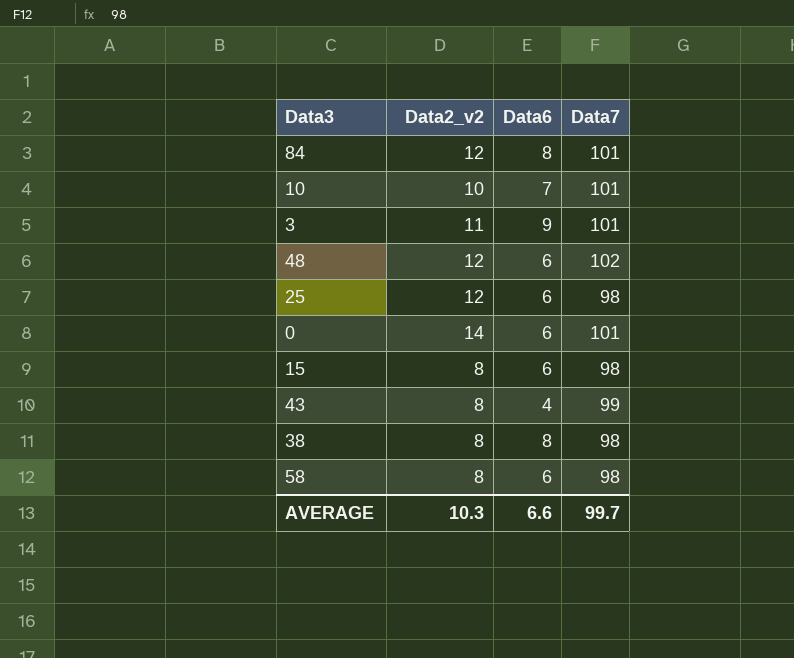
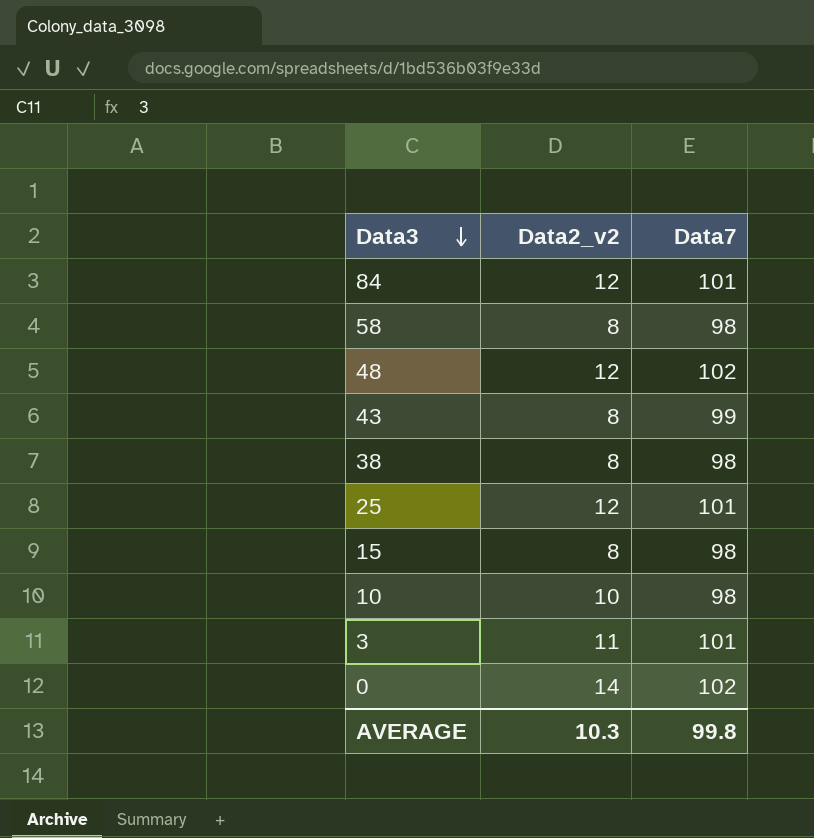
row order: none -> Data3 descending
column Data6 | position: 3 -> none
25 | Data7: 98 -> 101
10 | Data7: 101 -> 98
0 | Data7: 101 -> 102
AVERAGE | Data7: 99.7 -> 99.8

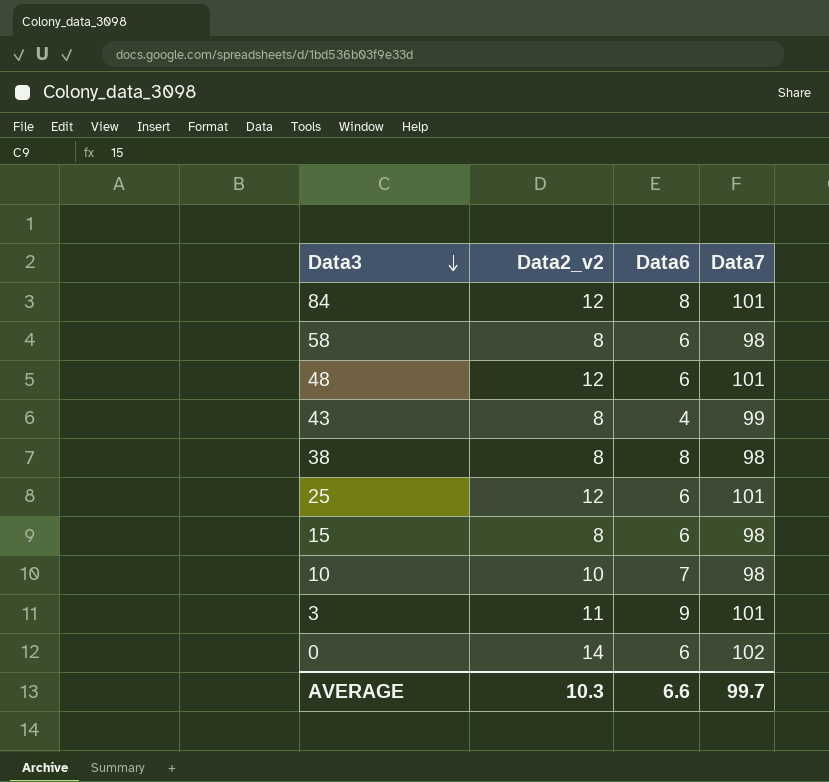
column Data6 | position: none -> 3
48 | Data7: 102 -> 101
AVERAGE | Data7: 99.8 -> 99.7

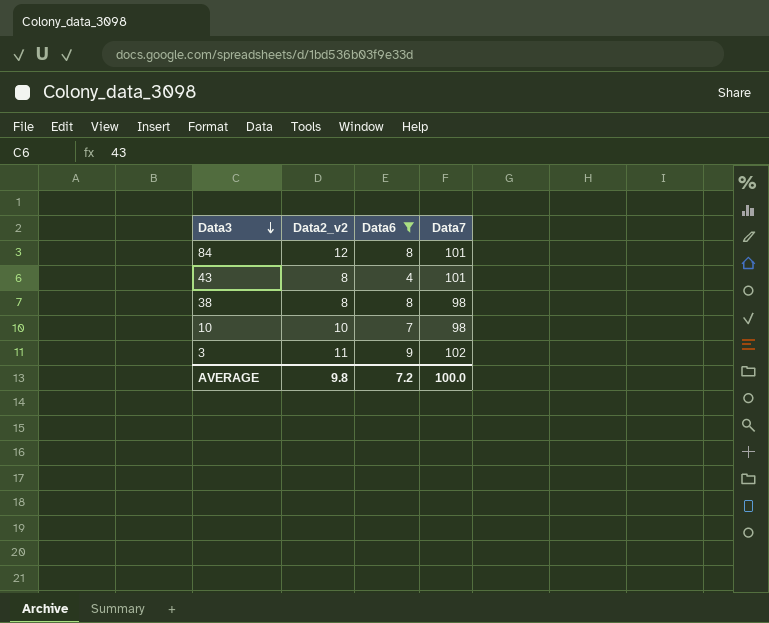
filter: none -> Data6 != 6
43 | Data7: 99 -> 101
3 | Data7: 101 -> 102
AVERAGE | Data2_v2: 10.3 -> 9.8
AVERAGE | Data6: 6.6 -> 7.2
AVERAGE | Data7: 99.7 -> 100.0

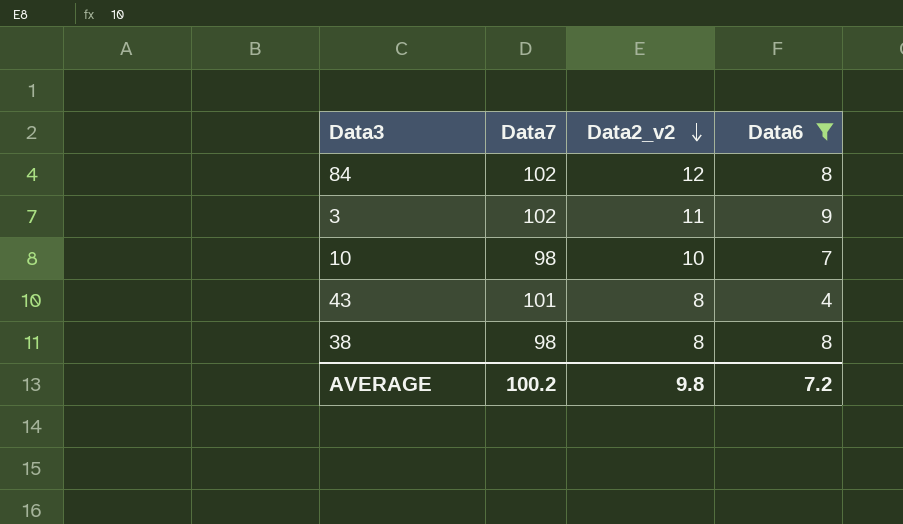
row order: Data3 descending -> Data2_v2 descending
column Data7 | position: 4 -> 2
84 | Data7: 101 -> 102
AVERAGE | Data7: 100.0 -> 100.2

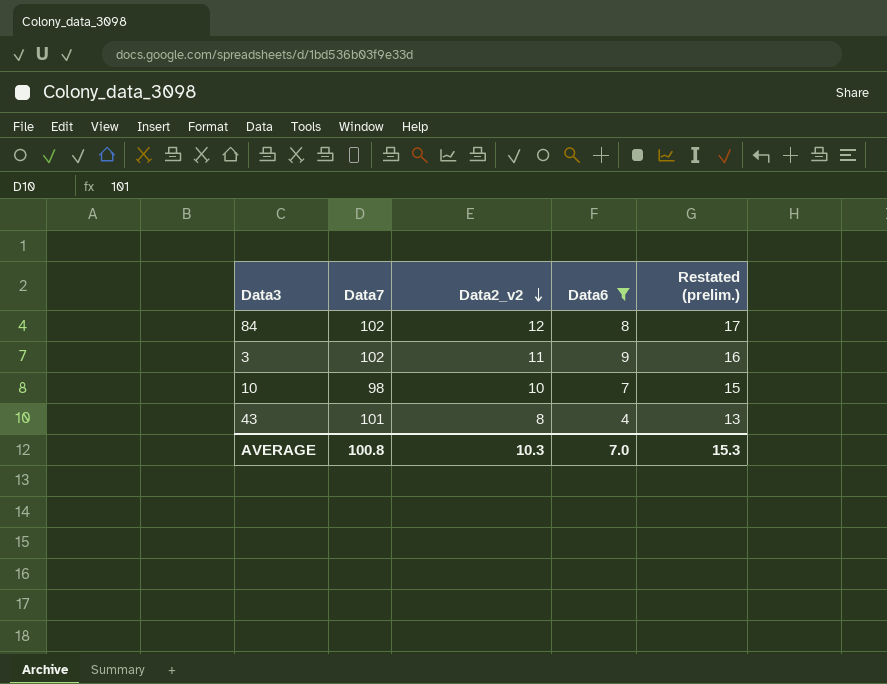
column Restated (prelim.) | formula: none -> [Data2_v2] + 5
row 38: 98 | 8 | 8 -> none
AVERAGE | Data7: 100.2 -> 100.8
AVERAGE | Data2_v2: 9.8 -> 10.3
AVERAGE | Data6: 7.2 -> 7.0

